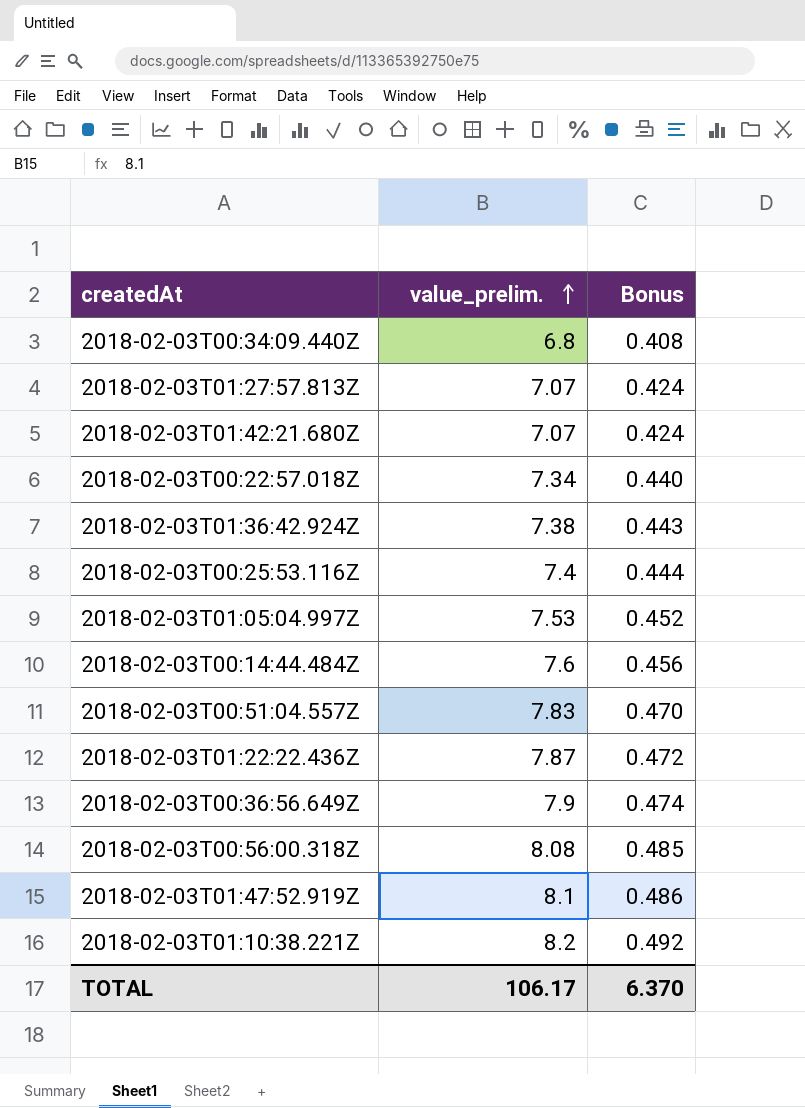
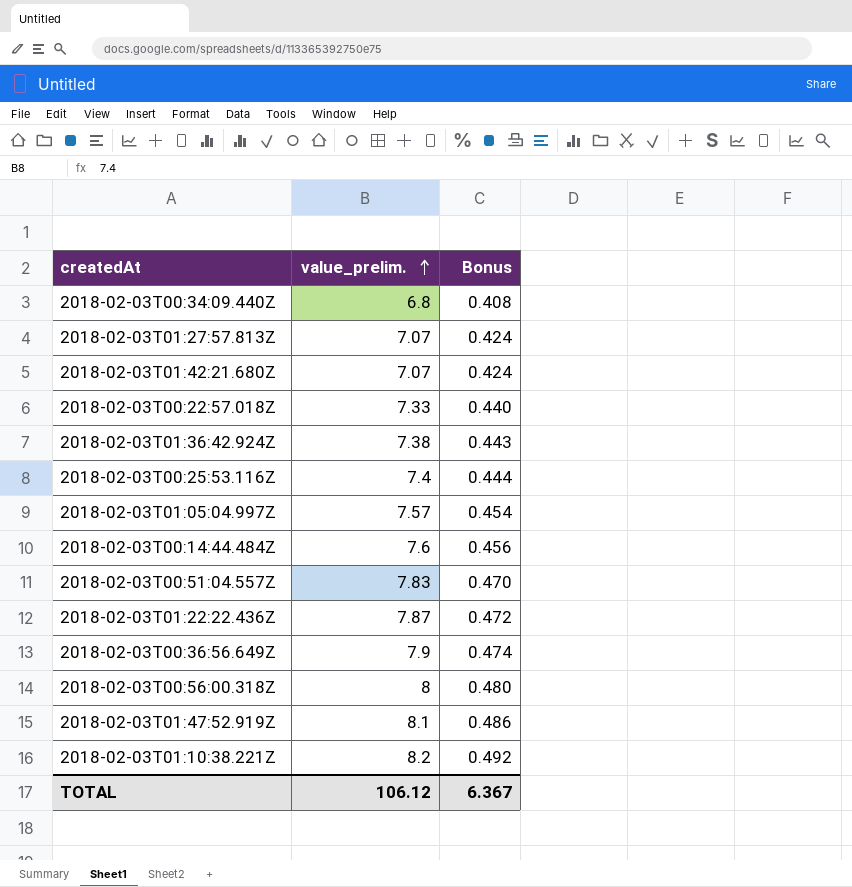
2018-02-03T00:22:57.018Z | value_prelim.: 7.34 -> 7.33
2018-02-03T01:05:04.997Z | value_prelim.: 7.53 -> 7.57
2018-02-03T01:05:04.997Z | Bonus: 0.452 -> 0.454
2018-02-03T00:56:00.318Z | value_prelim.: 8.08 -> 8
2018-02-03T00:56:00.318Z | Bonus: 0.485 -> 0.480
TOTAL | value_prelim.: 106.17 -> 106.12
TOTAL | Bonus: 6.370 -> 6.367

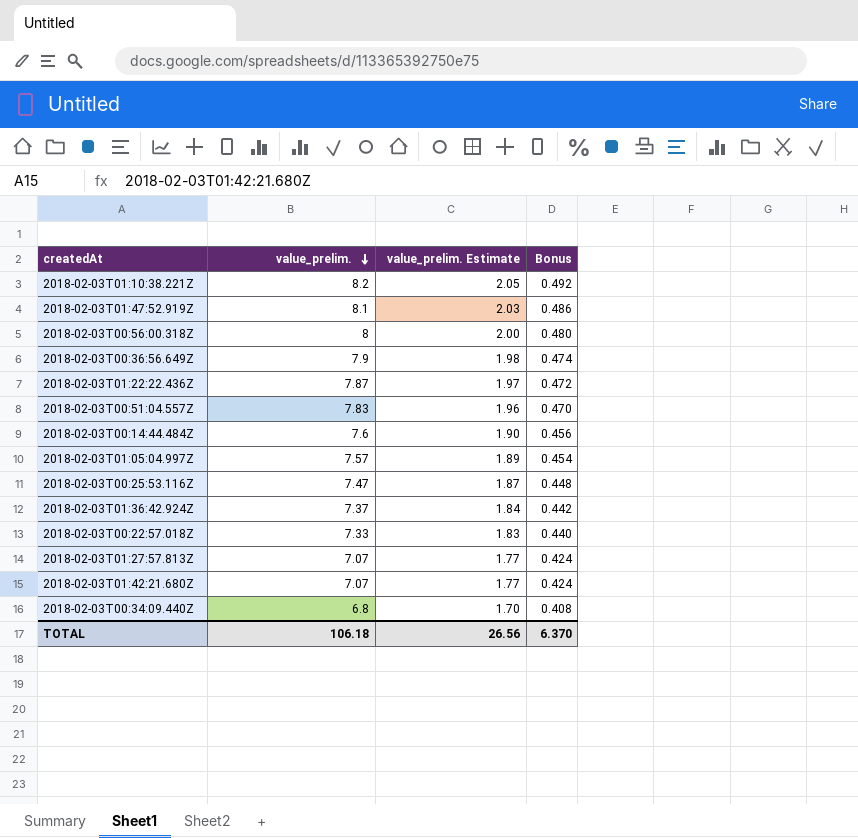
row order: value_prelim. ascending -> value_prelim. descending
column value_prelim. Estimate | formula: none -> [value_prelim.] * 0.25
2018-02-03T00:25:53.116Z | value_prelim.: 7.4 -> 7.47
2018-02-03T00:25:53.116Z | Bonus: 0.444 -> 0.448
2018-02-03T01:36:42.924Z | value_prelim.: 7.38 -> 7.37
2018-02-03T01:36:42.924Z | Bonus: 0.443 -> 0.442
TOTAL | value_prelim.: 106.12 -> 106.18
TOTAL | Bonus: 6.367 -> 6.370

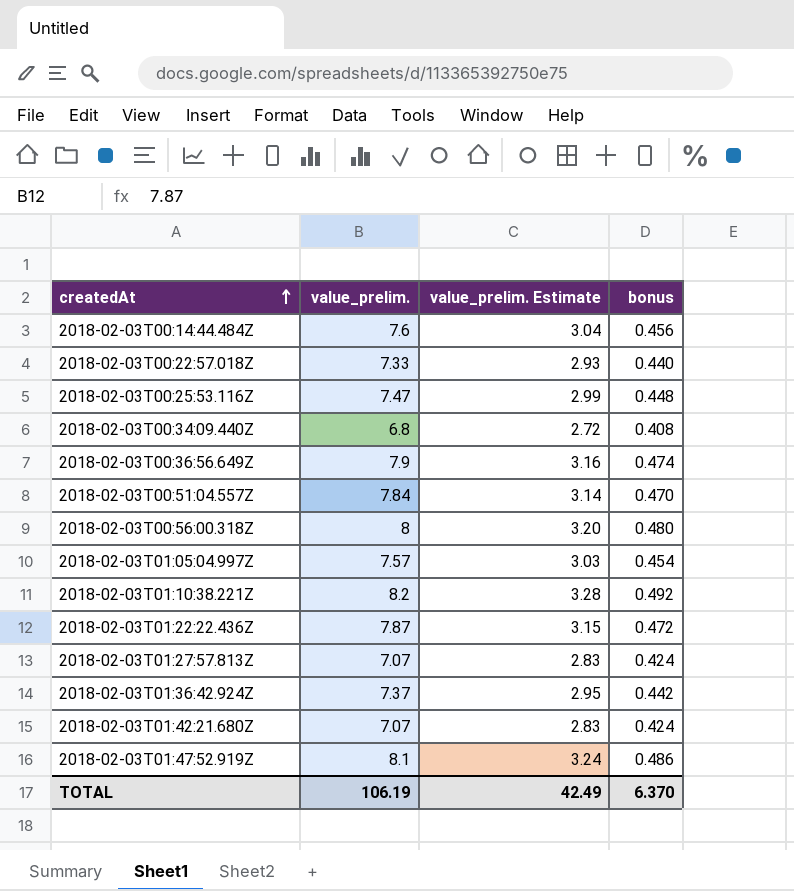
row order: value_prelim. descending -> createdAt ascending
column value_prelim. Estimate | formula: [value_prelim.] * 0.25 -> [value_prelim.] * 0.4
column name: Bonus -> bonus
2018-02-03T00:51:04.557Z | value_prelim.: 7.83 -> 7.84
TOTAL | value_prelim.: 106.18 -> 106.19
TOTAL | value_prelim. Estimate: 26.56 -> 42.49

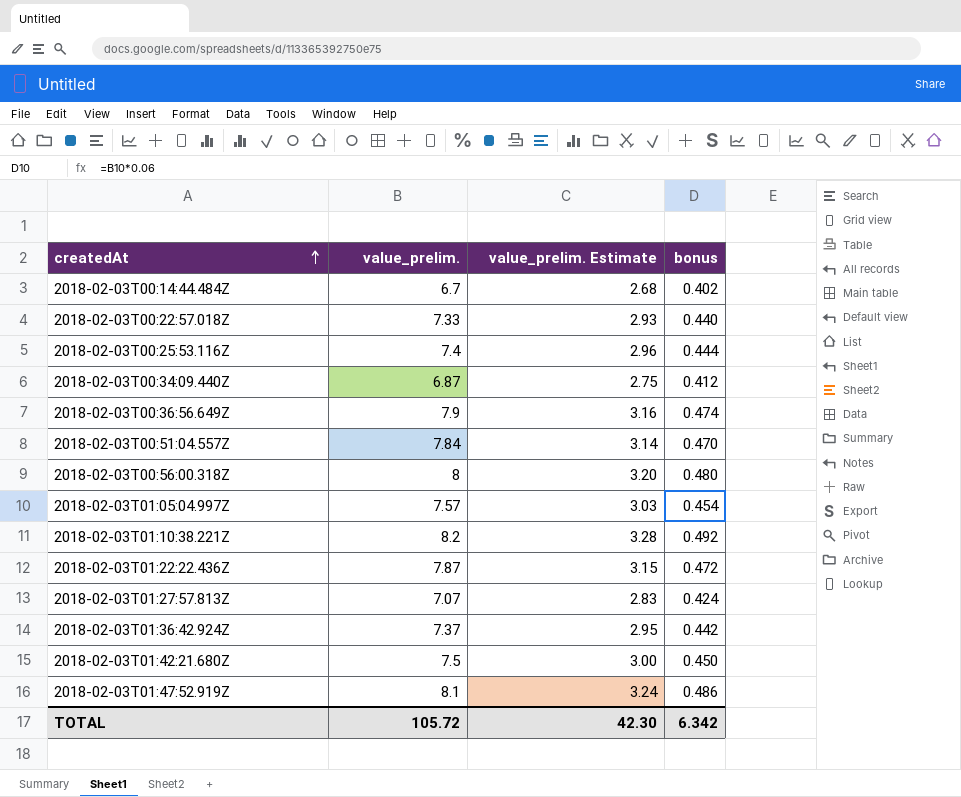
2018-02-03T00:14:44.484Z | value_prelim.: 7.6 -> 6.7
2018-02-03T00:14:44.484Z | value_prelim. Estimate: 3.04 -> 2.68
2018-02-03T00:14:44.484Z | bonus: 0.456 -> 0.402
2018-02-03T00:25:53.116Z | value_prelim.: 7.47 -> 7.4
2018-02-03T00:25:53.116Z | value_prelim. Estimate: 2.99 -> 2.96
2018-02-03T00:25:53.116Z | bonus: 0.448 -> 0.444
2018-02-03T00:34:09.440Z | value_prelim.: 6.8 -> 6.87
2018-02-03T00:34:09.440Z | value_prelim. Estimate: 2.72 -> 2.75
2018-02-03T00:34:09.440Z | bonus: 0.408 -> 0.412
2018-02-03T01:42:21.680Z | value_prelim.: 7.07 -> 7.5
2018-02-03T01:42:21.680Z | value_prelim. Estimate: 2.83 -> 3.00
2018-02-03T01:42:21.680Z | bonus: 0.424 -> 0.450
TOTAL | value_prelim.: 106.19 -> 105.72
TOTAL | value_prelim. Estimate: 42.49 -> 42.30
TOTAL | bonus: 6.370 -> 6.342

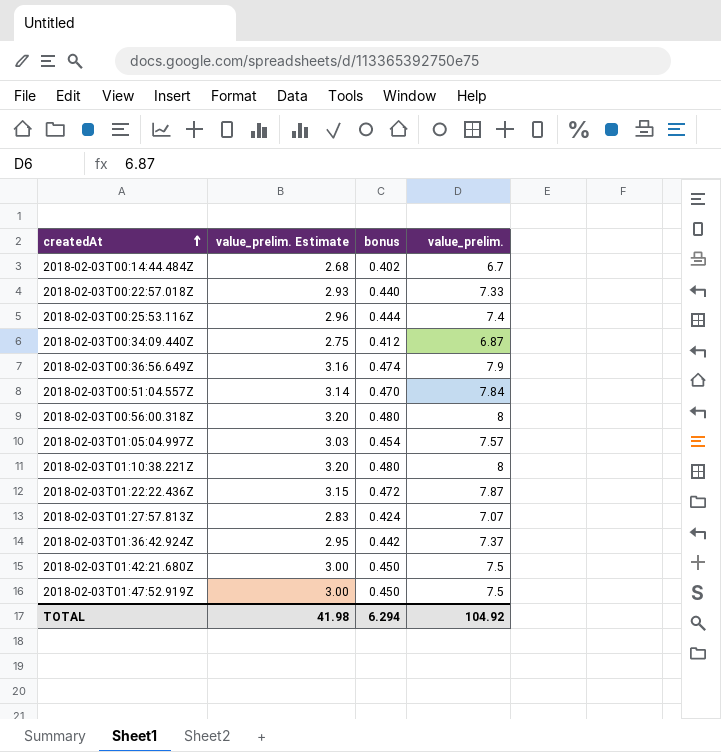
column value_prelim. | position: 2 -> 4
2018-02-03T01:10:38.221Z | value_prelim. Estimate: 3.28 -> 3.20
2018-02-03T01:10:38.221Z | bonus: 0.492 -> 0.480
2018-02-03T01:10:38.221Z | value_prelim.: 8.2 -> 8
2018-02-03T01:47:52.919Z | value_prelim. Estimate: 3.24 -> 3.00
2018-02-03T01:47:52.919Z | bonus: 0.486 -> 0.450
2018-02-03T01:47:52.919Z | value_prelim.: 8.1 -> 7.5
TOTAL | value_prelim. Estimate: 42.30 -> 41.98
TOTAL | bonus: 6.342 -> 6.294
TOTAL | value_prelim.: 105.72 -> 104.92

